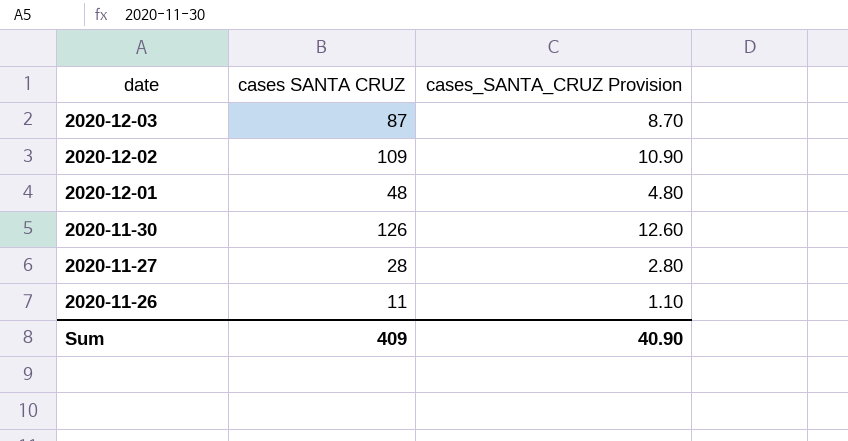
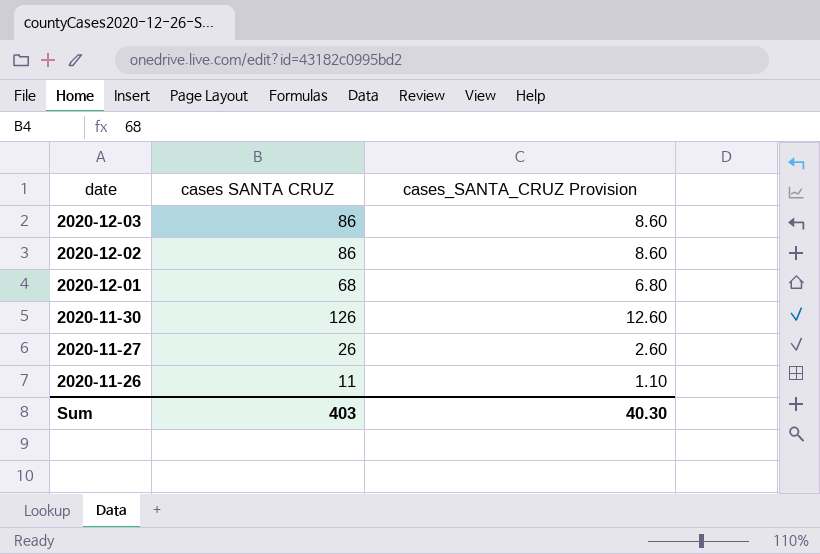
2020-12-03 | cases SANTA CRUZ: 87 -> 86
2020-12-03 | cases_SANTA_CRUZ Provision: 8.70 -> 8.60
2020-12-02 | cases SANTA CRUZ: 109 -> 86
2020-12-02 | cases_SANTA_CRUZ Provision: 10.90 -> 8.60
2020-12-01 | cases SANTA CRUZ: 48 -> 68
2020-12-01 | cases_SANTA_CRUZ Provision: 4.80 -> 6.80
2020-11-27 | cases SANTA CRUZ: 28 -> 26
2020-11-27 | cases_SANTA_CRUZ Provision: 2.80 -> 2.60
Sum | cases SANTA CRUZ: 409 -> 403
Sum | cases_SANTA_CRUZ Provision: 40.90 -> 40.30

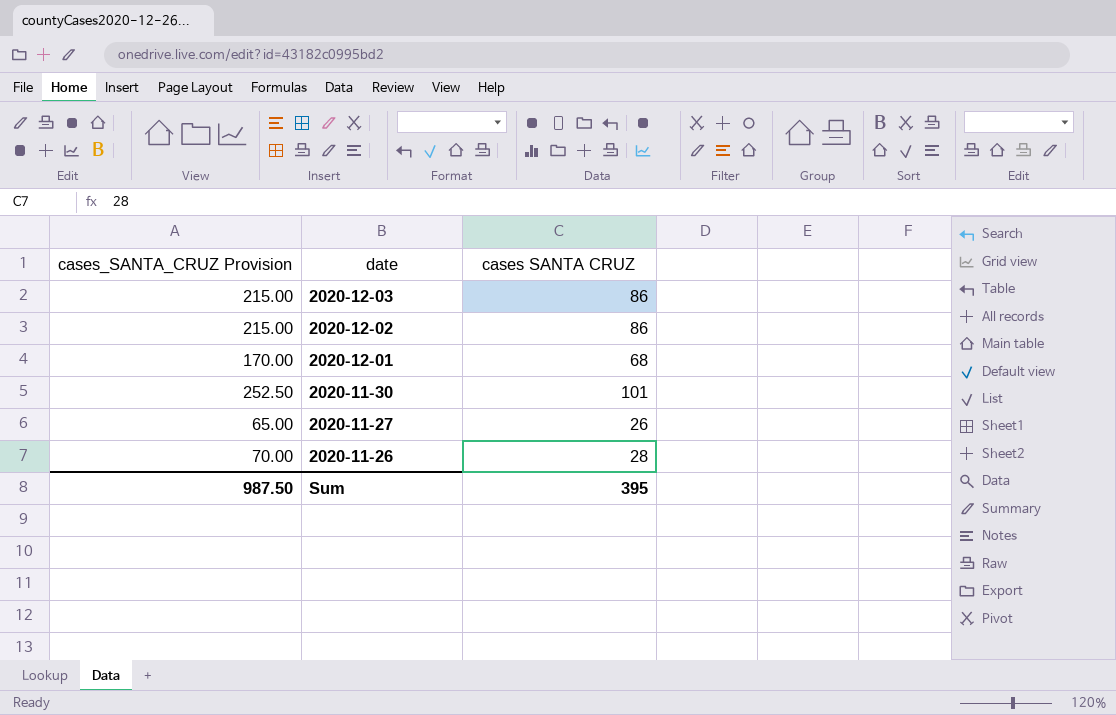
column cases_SANTA_CRUZ Provision | formula: [cases SANTA CRUZ] * 0.1 -> [cases SANTA CRUZ] * 2.5
column cases_SANTA_CRUZ Provision | position: 3 -> 1
2020-11-30 | cases SANTA CRUZ: 126 -> 101
2020-11-26 | cases SANTA CRUZ: 11 -> 28
Sum | cases_SANTA_CRUZ Provision: 40.30 -> 987.50
Sum | cases SANTA CRUZ: 403 -> 395

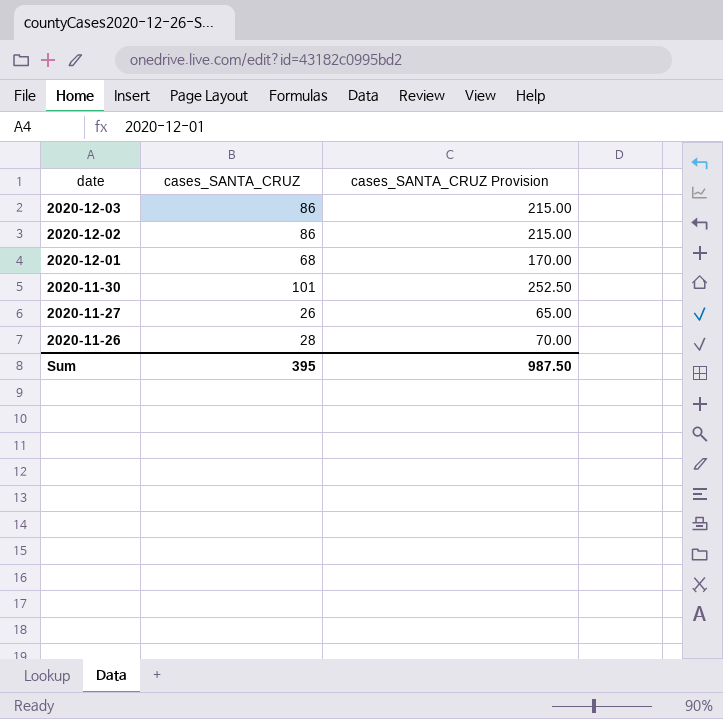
column name: cases SANTA CRUZ -> cases_SANTA_CRUZ
column cases_SANTA_CRUZ Provision | position: 1 -> 3

